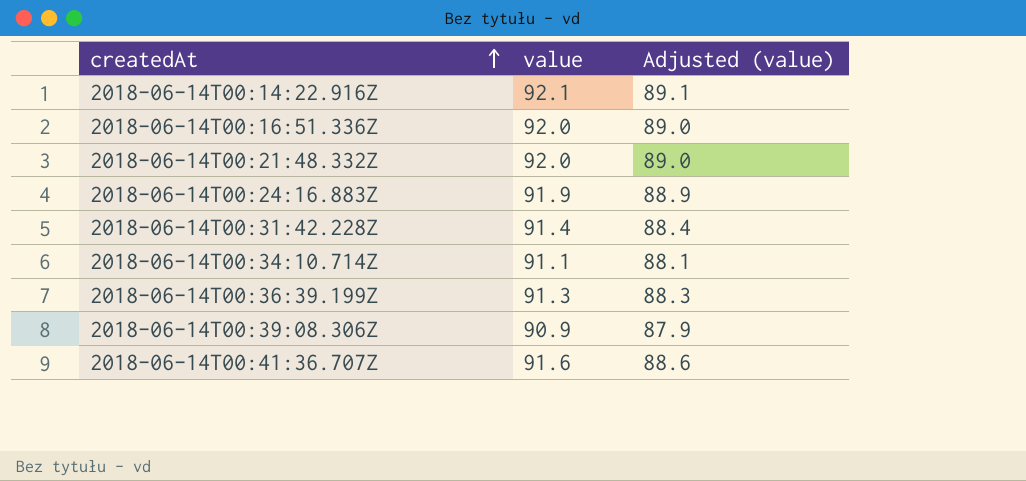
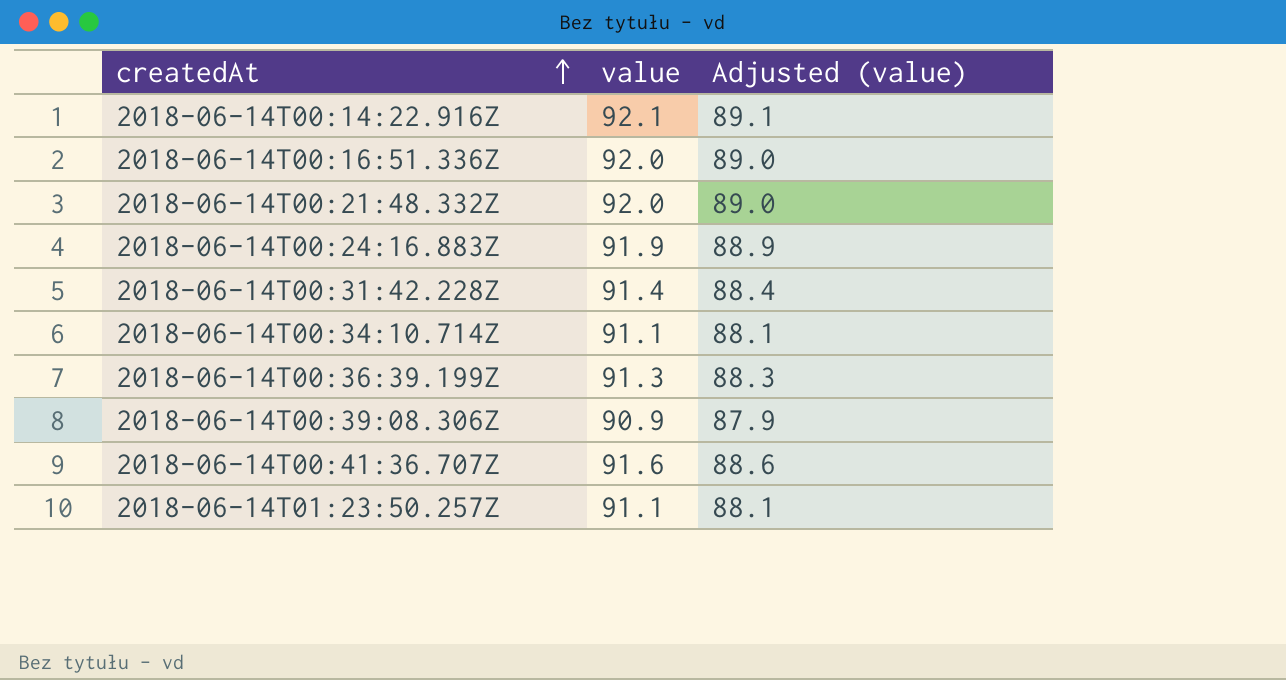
row 2018-06-14T01:23:50.257Z: none -> 91.1 | 88.1

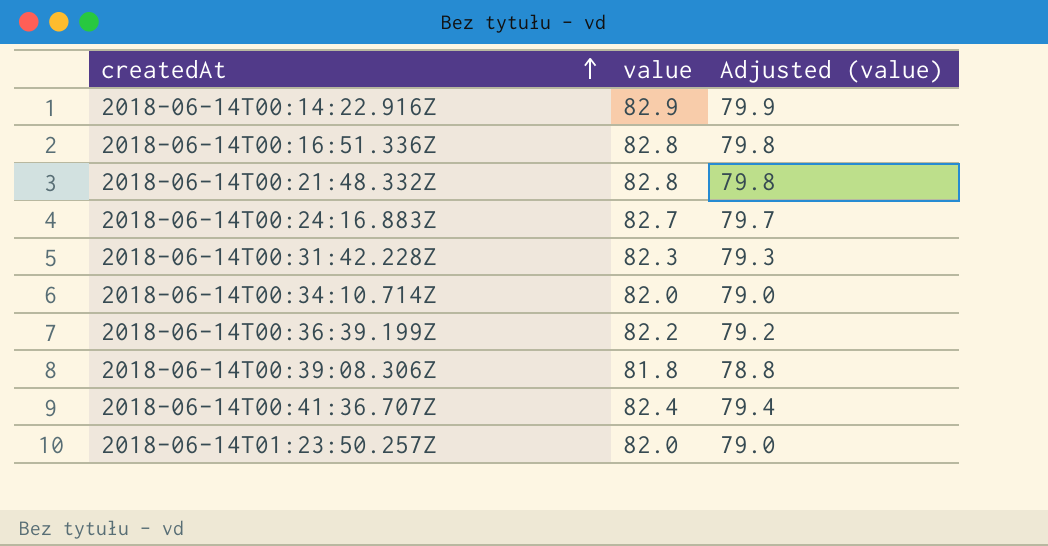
2018-06-14T00:14:22.916Z | value: 92.1 -> 82.9
2018-06-14T00:14:22.916Z | Adjusted (value): 89.1 -> 79.9
2018-06-14T00:16:51.336Z | value: 92.0 -> 82.8
2018-06-14T00:16:51.336Z | Adjusted (value): 89.0 -> 79.8
2018-06-14T00:21:48.332Z | value: 92.0 -> 82.8
2018-06-14T00:21:48.332Z | Adjusted (value): 89.0 -> 79.8
2018-06-14T00:24:16.883Z | value: 91.9 -> 82.7
2018-06-14T00:24:16.883Z | Adjusted (value): 88.9 -> 79.7
2018-06-14T00:31:42.228Z | value: 91.4 -> 82.3
2018-06-14T00:31:42.228Z | Adjusted (value): 88.4 -> 79.3
2018-06-14T00:34:10.714Z | value: 91.1 -> 82.0
2018-06-14T00:34:10.714Z | Adjusted (value): 88.1 -> 79.0
2018-06-14T00:36:39.199Z | value: 91.3 -> 82.2
2018-06-14T00:36:39.199Z | Adjusted (value): 88.3 -> 79.2
2018-06-14T00:39:08.306Z | value: 90.9 -> 81.8
2018-06-14T00:39:08.306Z | Adjusted (value): 87.9 -> 78.8
2018-06-14T00:41:36.707Z | value: 91.6 -> 82.4
2018-06-14T00:41:36.707Z | Adjusted (value): 88.6 -> 79.4
2018-06-14T01:23:50.257Z | value: 91.1 -> 82.0
2018-06-14T01:23:50.257Z | Adjusted (value): 88.1 -> 79.0

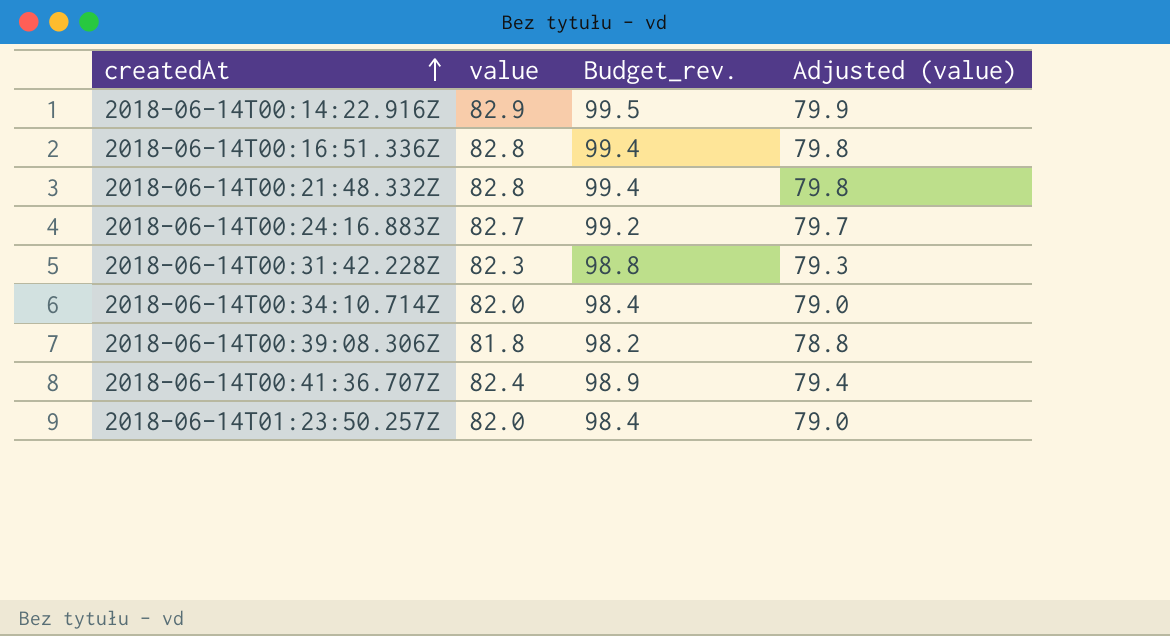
column Budget_rev. | formula: none -> [value] * 1.2
row 2018-06-14T00:36:39.199Z: 82.2 | 79.2 -> none

